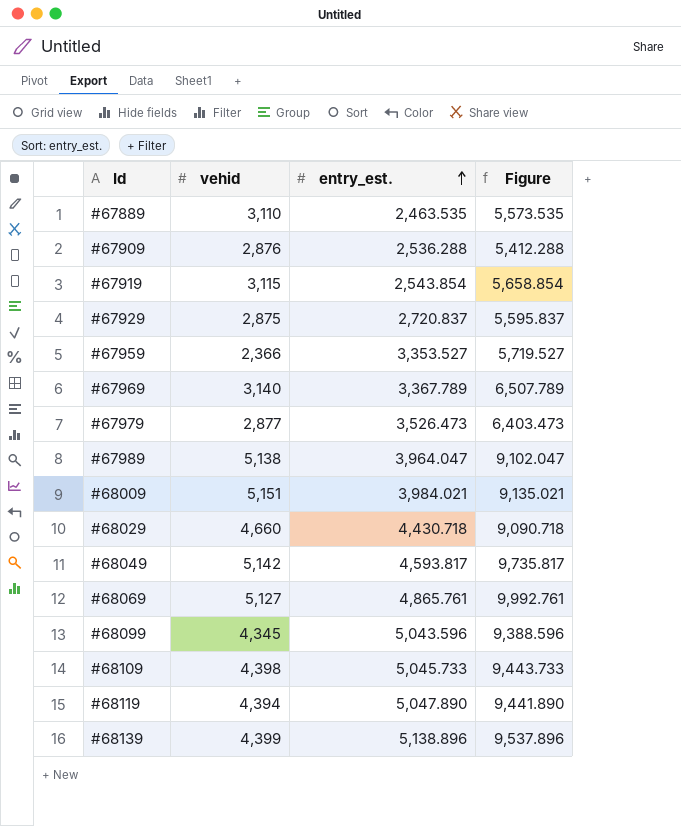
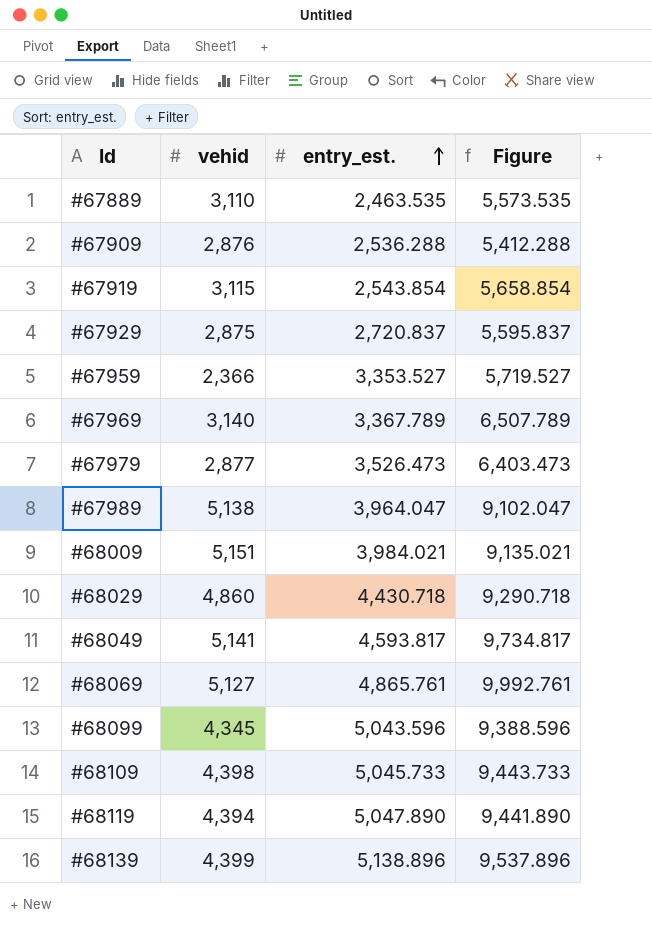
#68029 | vehid: 4,660 -> 4,860
#68029 | Figure: 9,090.718 -> 9,290.718
#68049 | vehid: 5,142 -> 5,141
#68049 | Figure: 9,735.817 -> 9,734.817

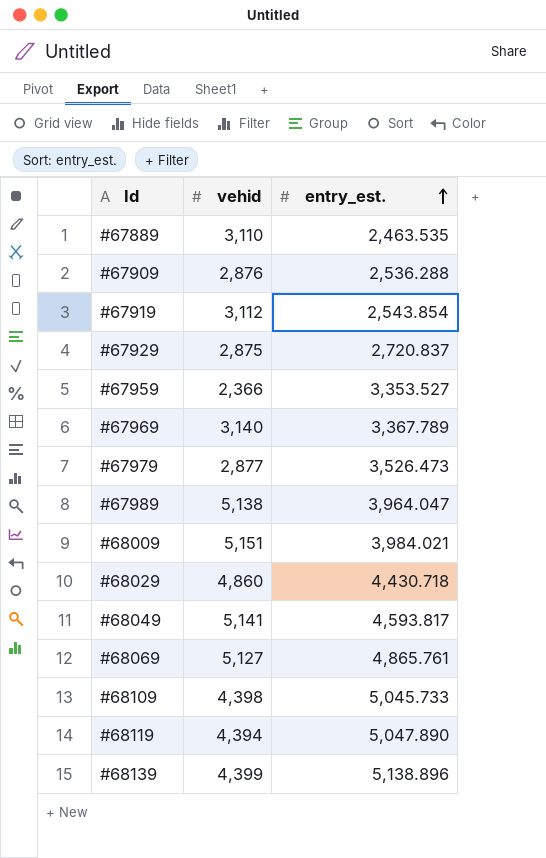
column Figure | formula: [vehid] + [entry_est.] -> none
row #68099: 4,345 | 5,043.596 | 9,388.596 -> none
#67919 | vehid: 3,115 -> 3,112

